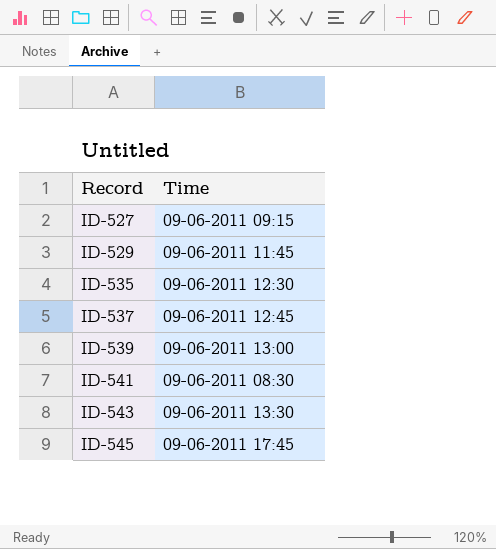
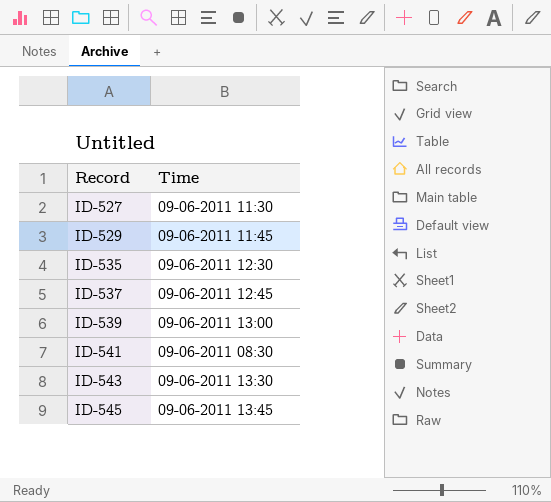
ID-527 | Time: 09-06-2011 09:15 -> 09-06-2011 11:30
ID-545 | Time: 09-06-2011 17:45 -> 09-06-2011 13:45

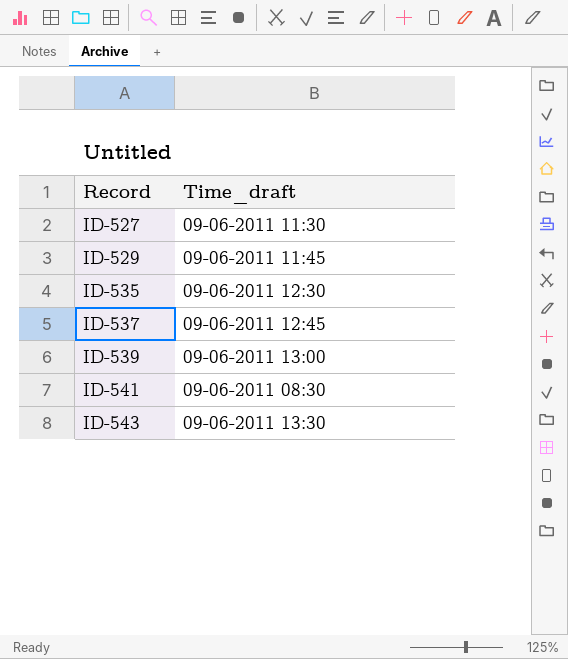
column name: Time -> Time_draft
row ID-545: 09-06-2011 13:45 -> none

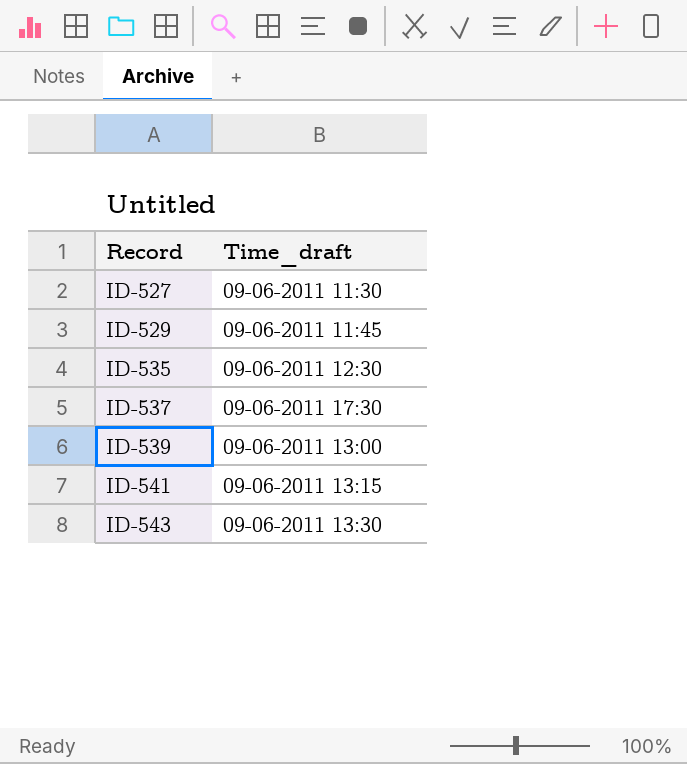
ID-537 | Time_draft: 09-06-2011 12:45 -> 09-06-2011 17:30
ID-541 | Time_draft: 09-06-2011 08:30 -> 09-06-2011 13:15

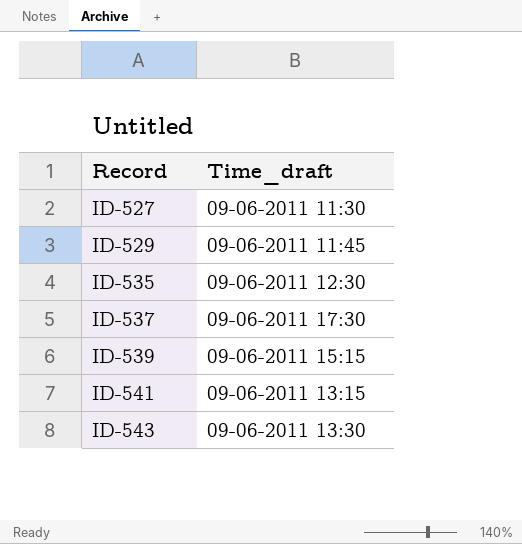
ID-539 | Time_draft: 09-06-2011 13:00 -> 09-06-2011 15:15

